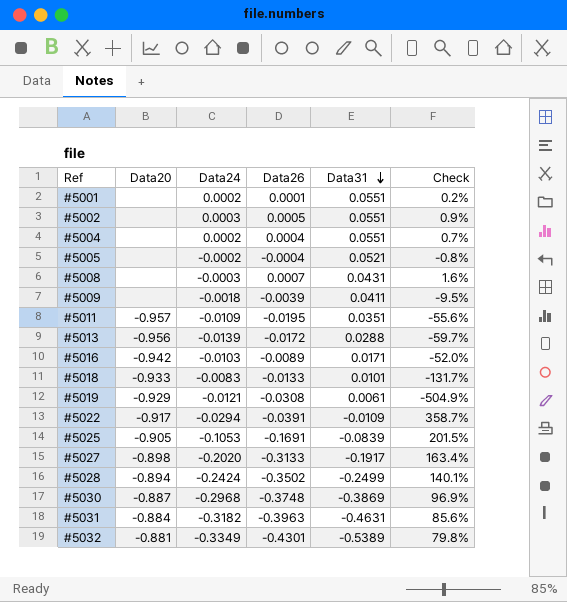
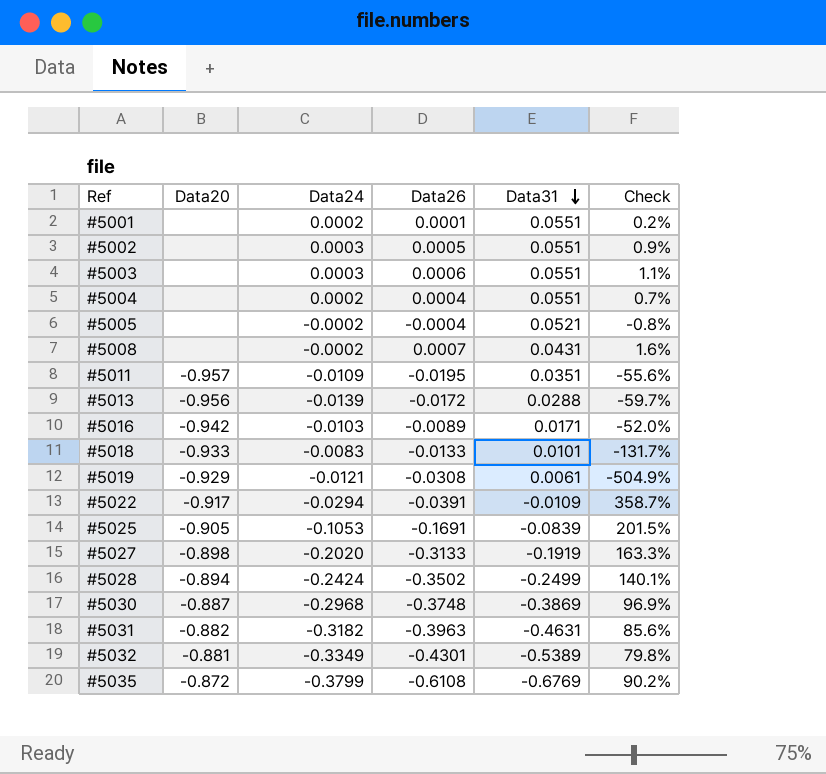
row #5009: none | -0.0018 | -0.0039 | 0.0411 | -9.5% -> none
row #5003: none -> none | 0.0003 | 0.0006 | 0.0551 | 1.1%
#5008 | Data24: -0.0003 -> -0.0002
#5027 | Data31: -0.1917 -> -0.1919
#5027 | Check: 163.4% -> 163.3%
#5031 | Data20: -0.884 -> -0.882
row #5035: none -> -0.872 | -0.3799 | -0.6108 | -0.6769 | 90.2%

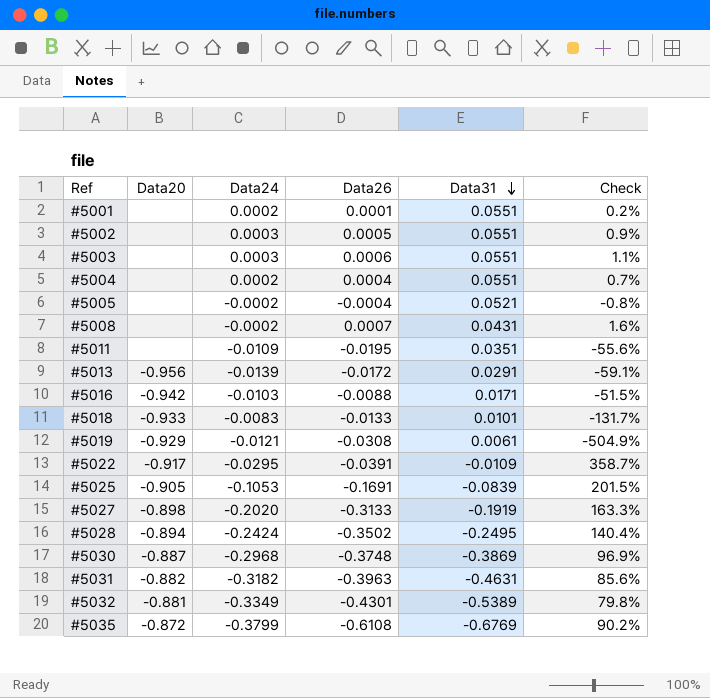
#5011 | Data20: -0.957 -> none
#5013 | Data31: 0.0288 -> 0.0291
#5013 | Check: -59.7% -> -59.1%
#5016 | Data26: -0.0089 -> -0.0088
#5016 | Check: -52.0% -> -51.5%
#5022 | Data24: -0.0294 -> -0.0295
#5028 | Data31: -0.2499 -> -0.2495
#5028 | Check: 140.1% -> 140.4%

